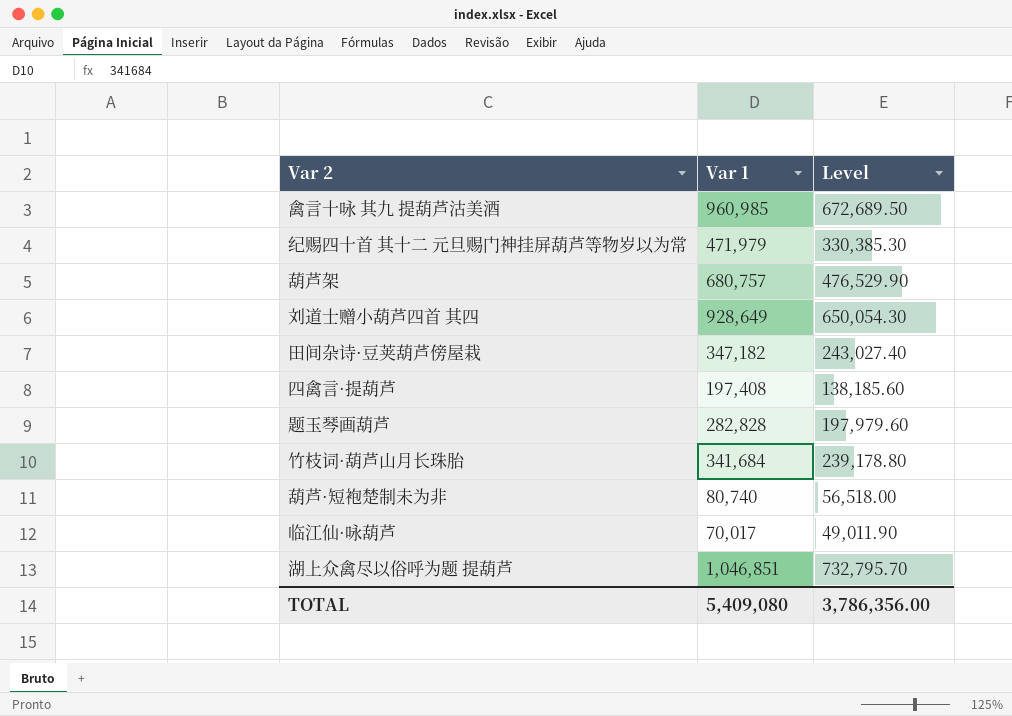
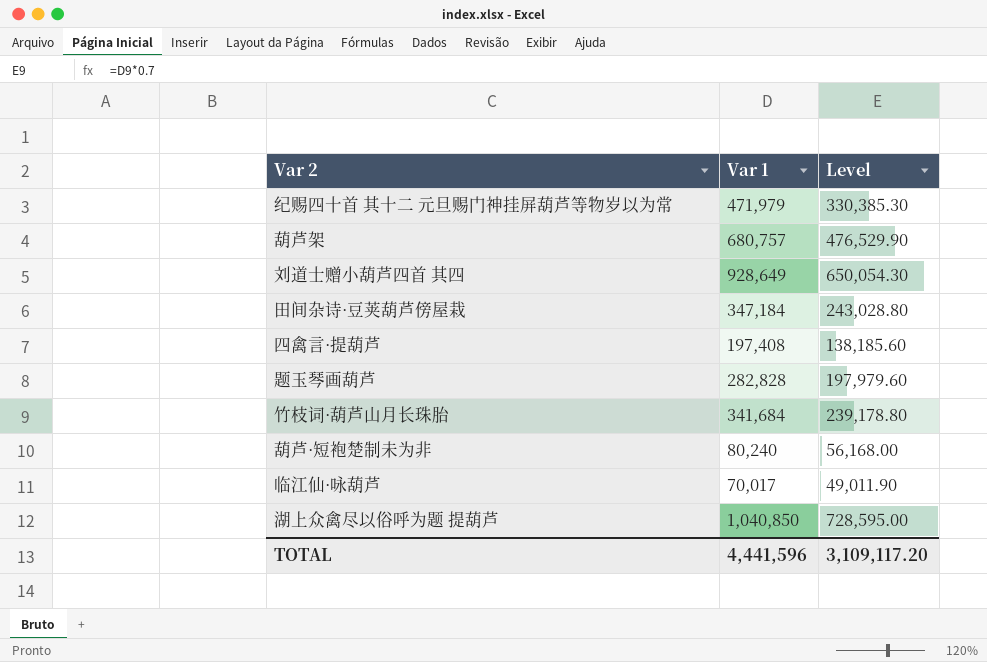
row 禽言十咏 其九 提葫芦沽美酒: 960,985 | 672,689.50 -> none
田间杂诗·豆荚葫芦傍屋栽 | Var 1: 347,182 -> 347,184
田间杂诗·豆荚葫芦傍屋栽 | Level: 243,027.40 -> 243,028.80
葫芦·短袍楚制未为非 | Var 1: 80,740 -> 80,240
葫芦·短袍楚制未为非 | Level: 56,518.00 -> 56,168.00
湖上众禽尽以俗呼为题 提葫芦 | Var 1: 1,046,851 -> 1,040,850
湖上众禽尽以俗呼为题 提葫芦 | Level: 732,795.70 -> 728,595.00
TOTAL | Var 1: 5,409,080 -> 4,441,596
TOTAL | Level: 3,786,356.00 -> 3,109,117.20

